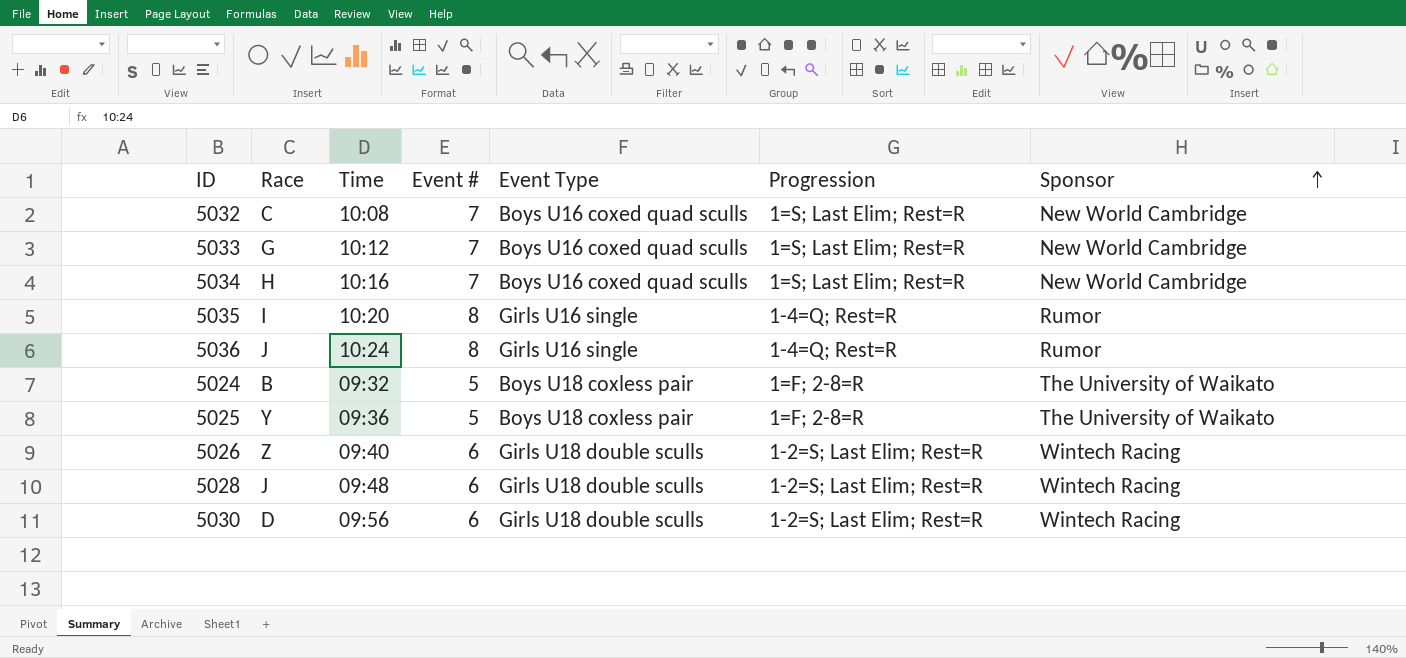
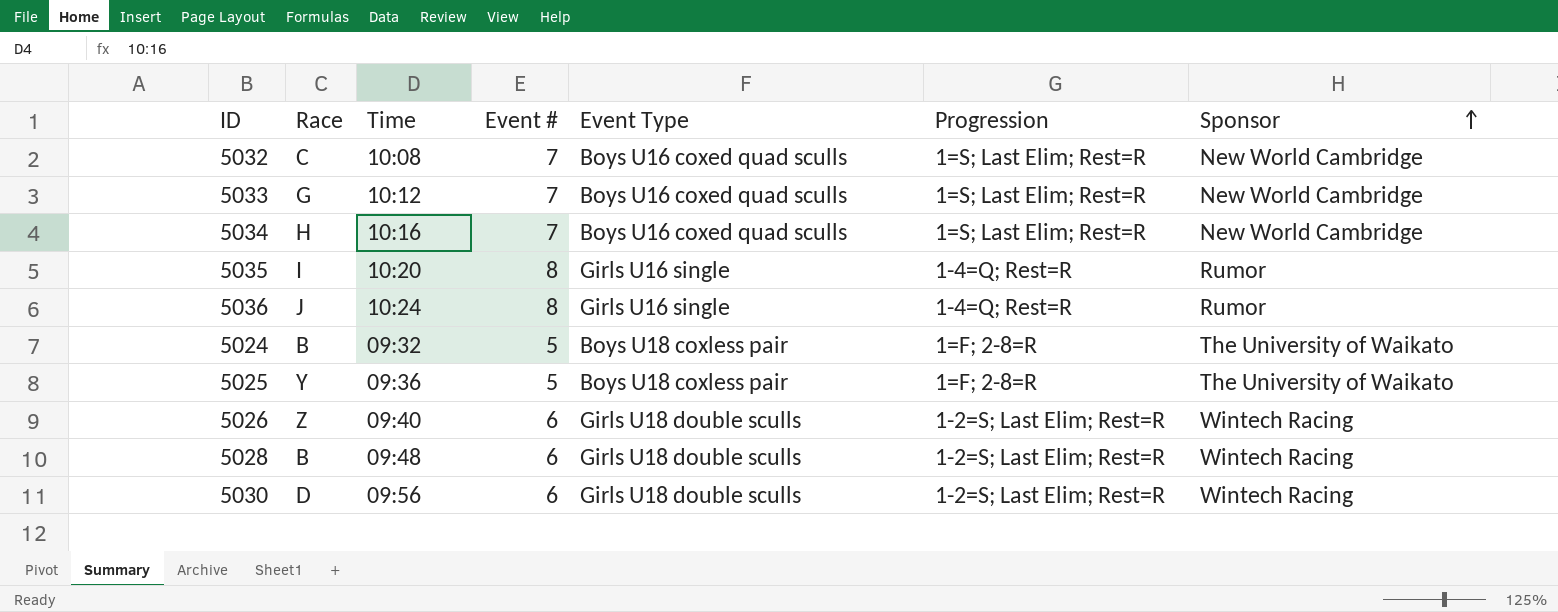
5028 | Race: J -> B

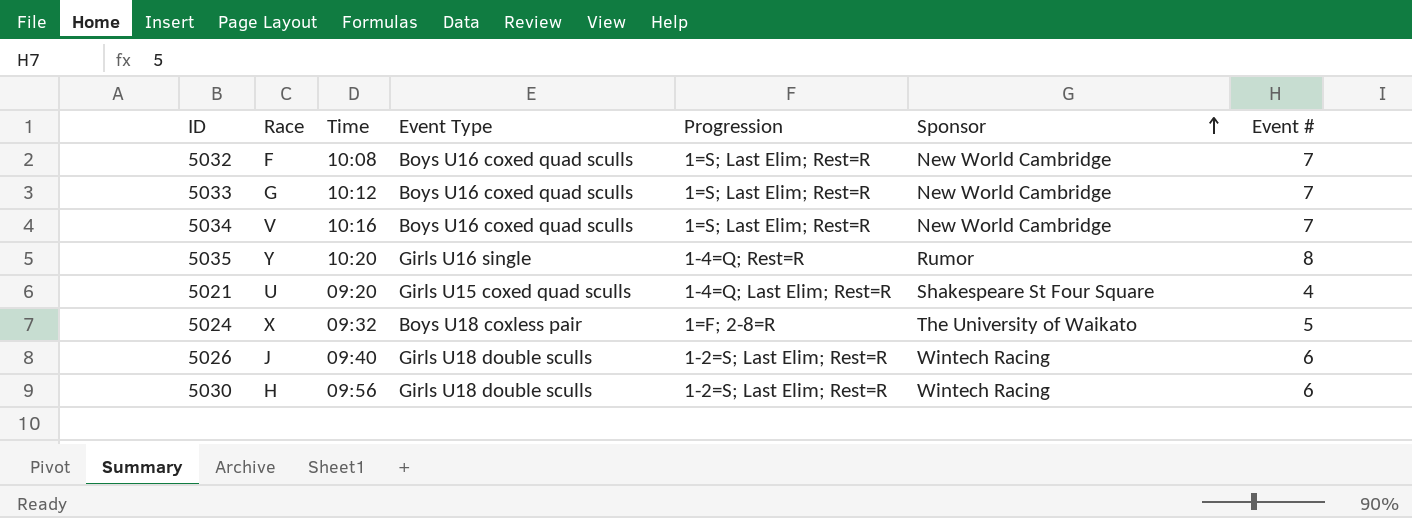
column Event # | position: 4 -> 7
row 5036: J | 10:24 | 8 | Girls U16 single | 1-4=Q; Rest=R | Rumor -> none
row 5025: Y | 09:36 | 5 | Boys U18 coxless pair | 1=F; 2-8=R | The University of Waikato -> none
row 5028: B | 09:48 | 6 | Girls U18 double sculls | 1-2=S; Last Elim; Rest=R | Wintech Racing -> none
5032 | Race: C -> F
5034 | Race: H -> V
5035 | Race: I -> Y
row 5021: none -> U | 09:20 | Girls U15 coxed quad sculls | 1-4=Q; Last Elim; Rest=R | Shakespeare St Four Square | 4
5024 | Race: B -> X
5026 | Race: Z -> J
5030 | Race: D -> H

